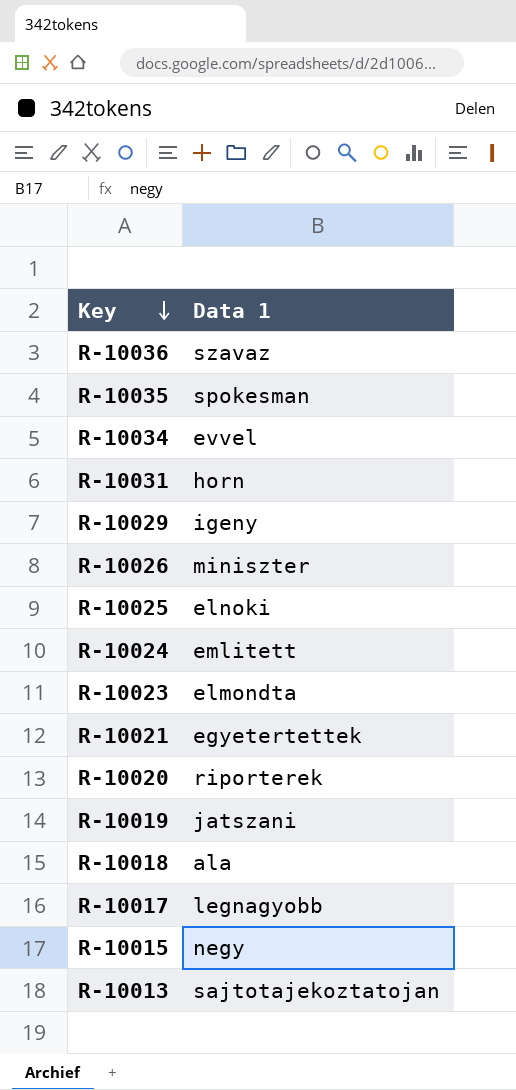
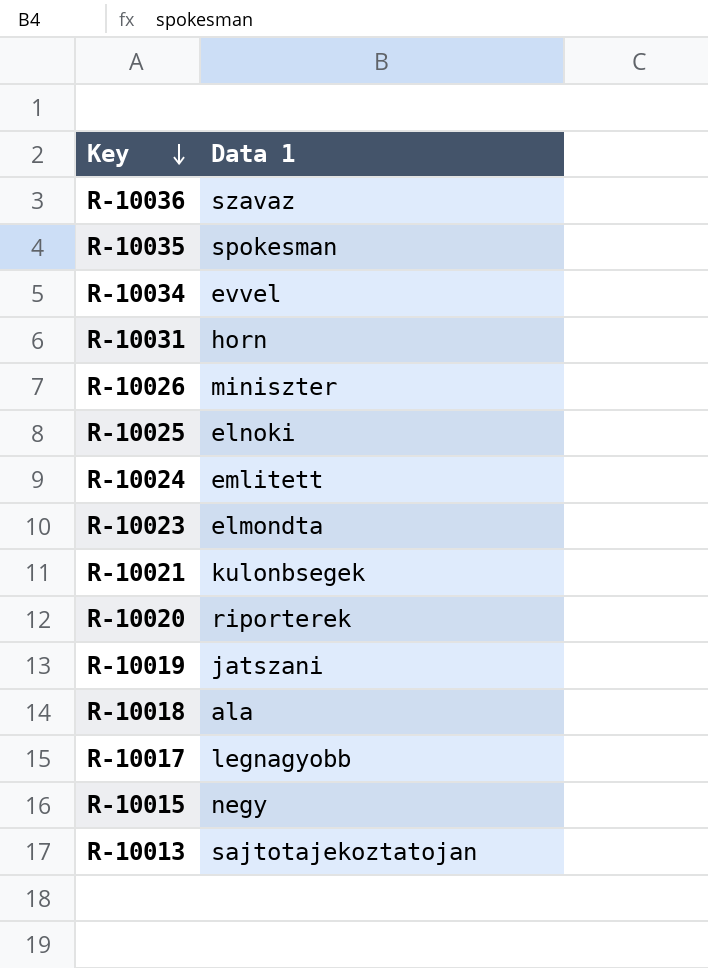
row R-10029: igeny -> none
R-10021 | Data 1: egyetertettek -> kulonbsegek

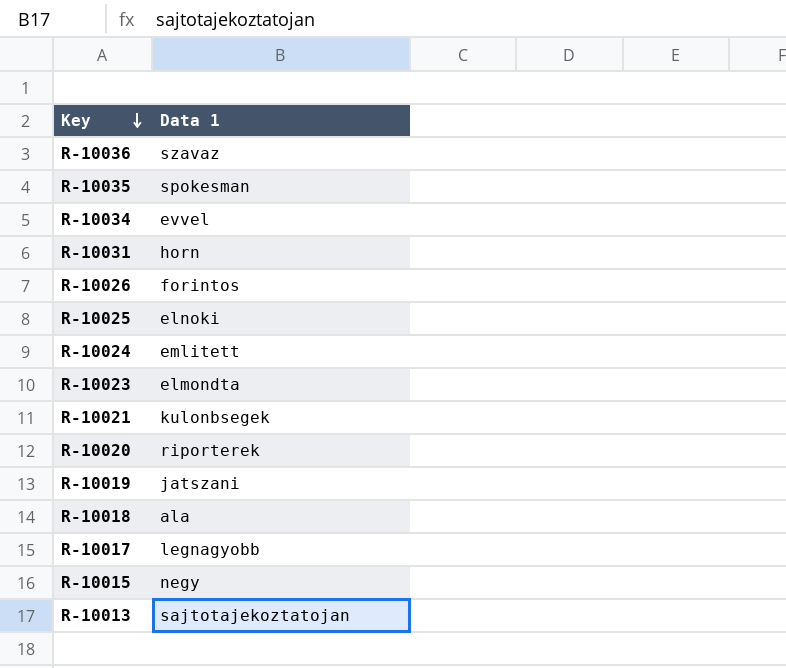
R-10026 | Data 1: miniszter -> forintos

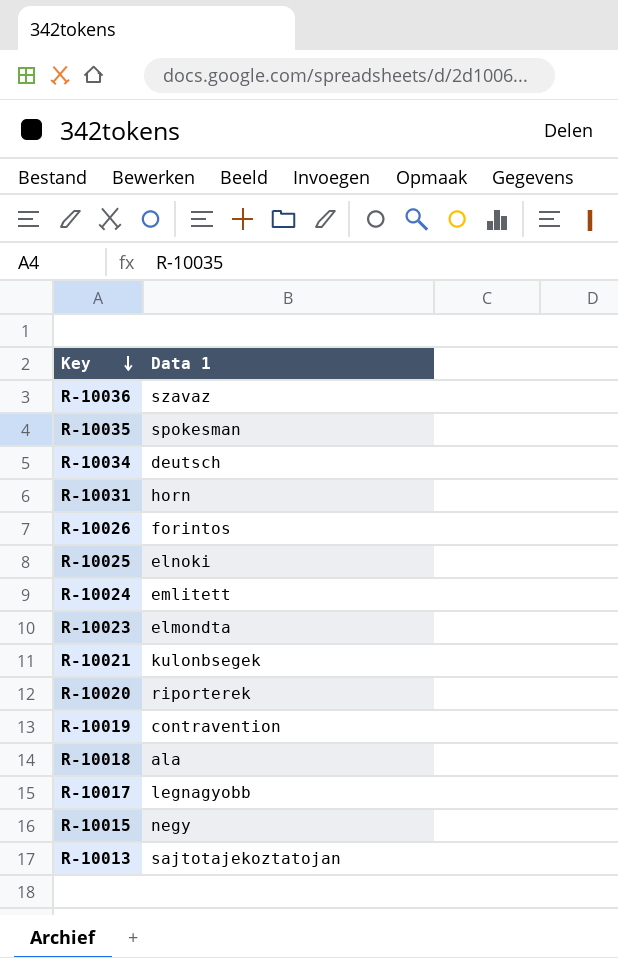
R-10034 | Data 1: evvel -> deutsch
R-10019 | Data 1: jatszani -> contravention

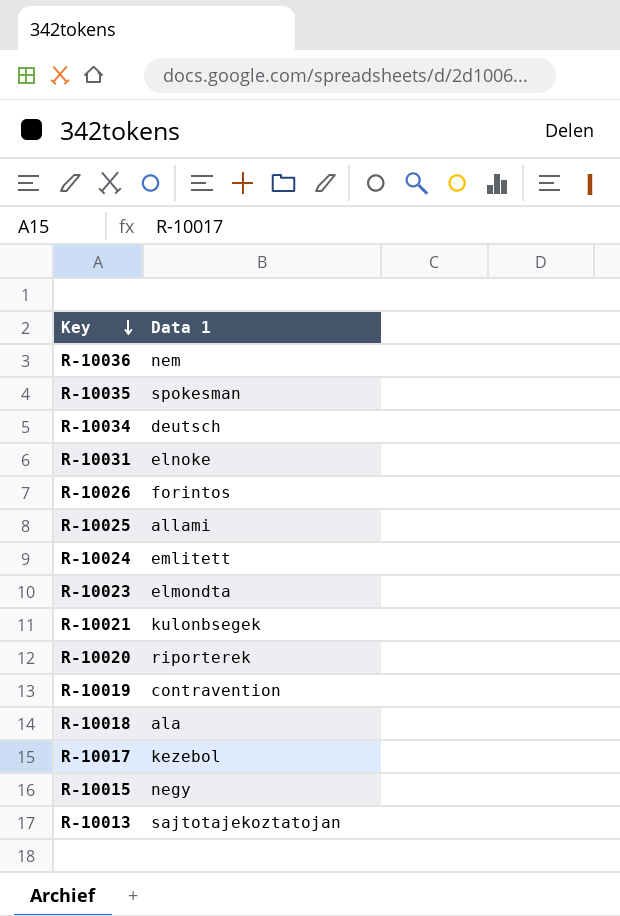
R-10036 | Data 1: szavaz -> nem
R-10031 | Data 1: horn -> elnoke
R-10025 | Data 1: elnoki -> allami
R-10017 | Data 1: legnagyobb -> kezebol

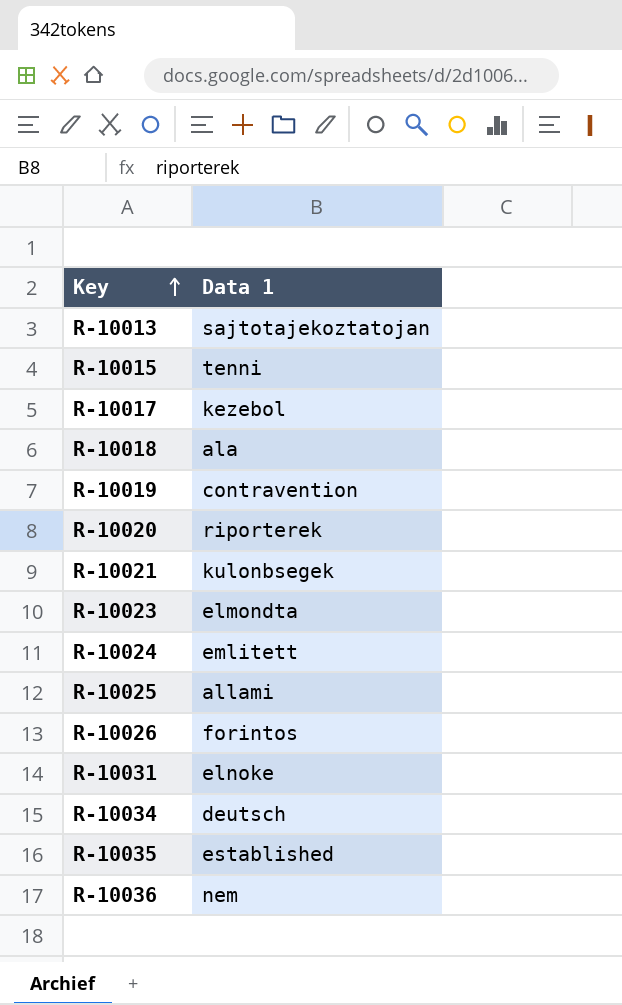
row order: Key descending -> Key ascending
R-10015 | Data 1: negy -> tenni
R-10035 | Data 1: spokesman -> established

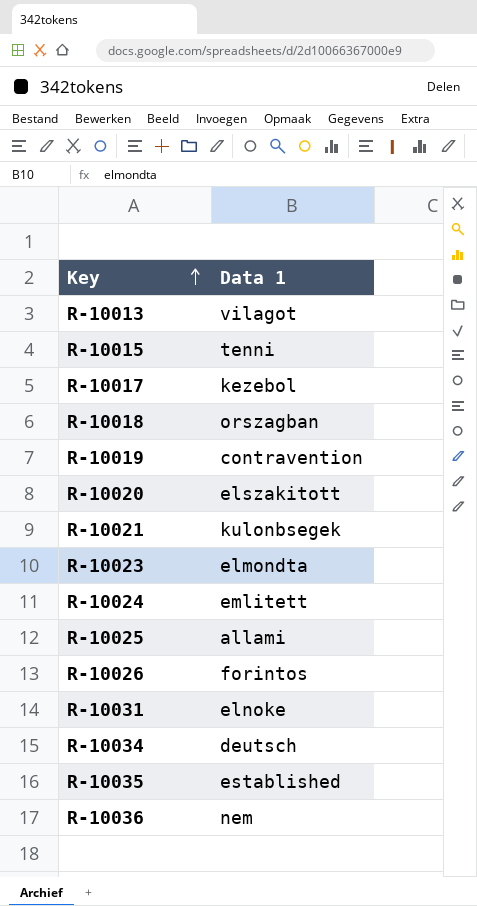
R-10013 | Data 1: sajtotajekoztatojan -> vilagot
R-10018 | Data 1: ala -> orszagban
R-10020 | Data 1: riporterek -> elszakitott

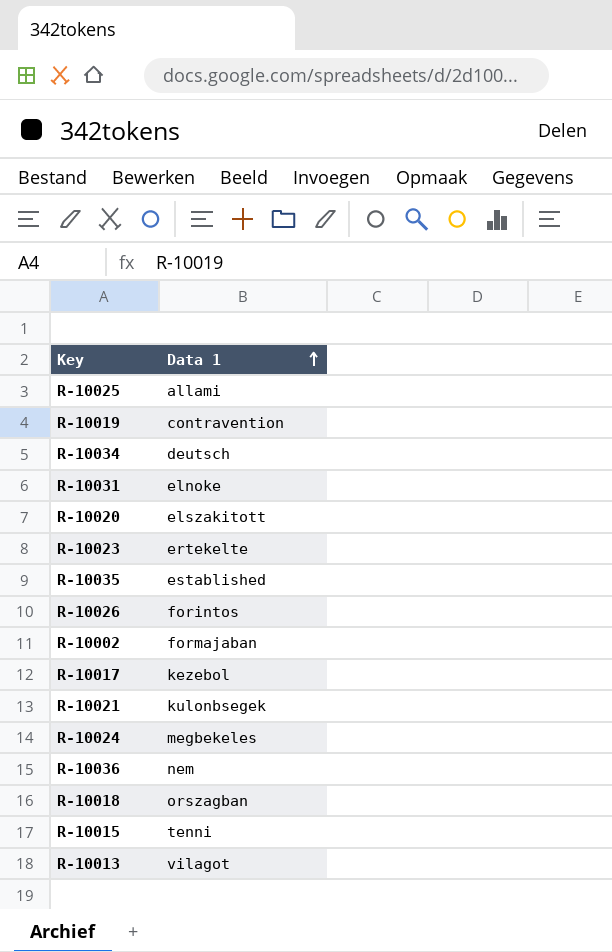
row order: Key ascending -> Data 1 ascending
R-10023 | Data 1: elmondta -> ertekelte
row R-10002: none -> formajaban
R-10024 | Data 1: emlitett -> megbekeles

